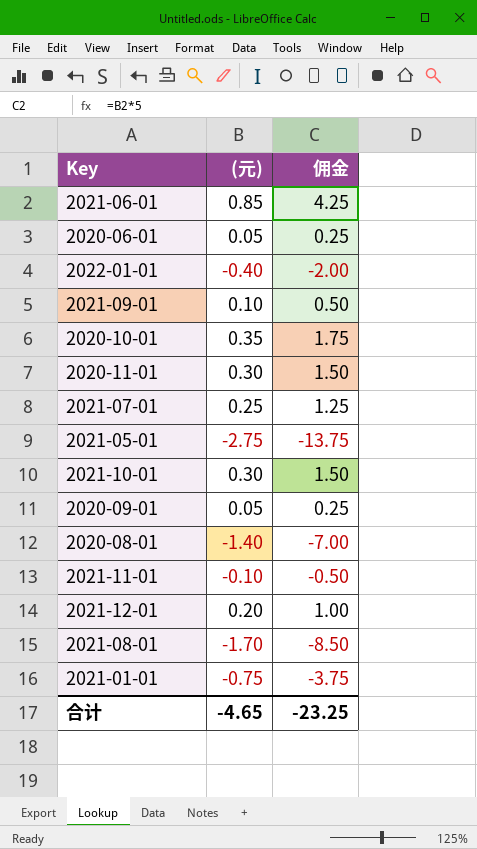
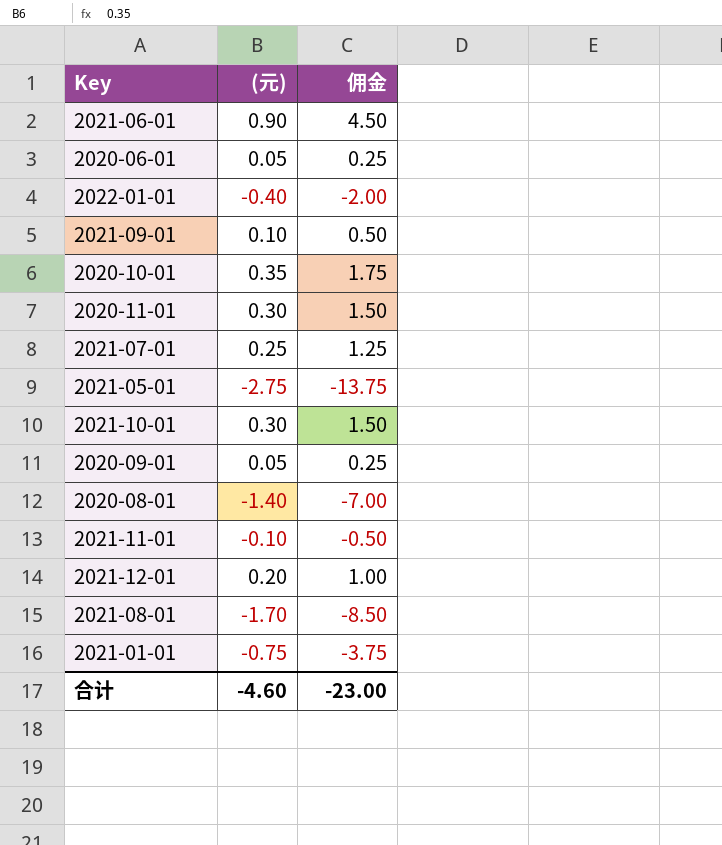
2021-06-01 | (元): 0.85 -> 0.90
2021-06-01 | 佣金: 4.25 -> 4.50
合计 | (元): -4.65 -> -4.60
合计 | 佣金: -23.25 -> -23.00

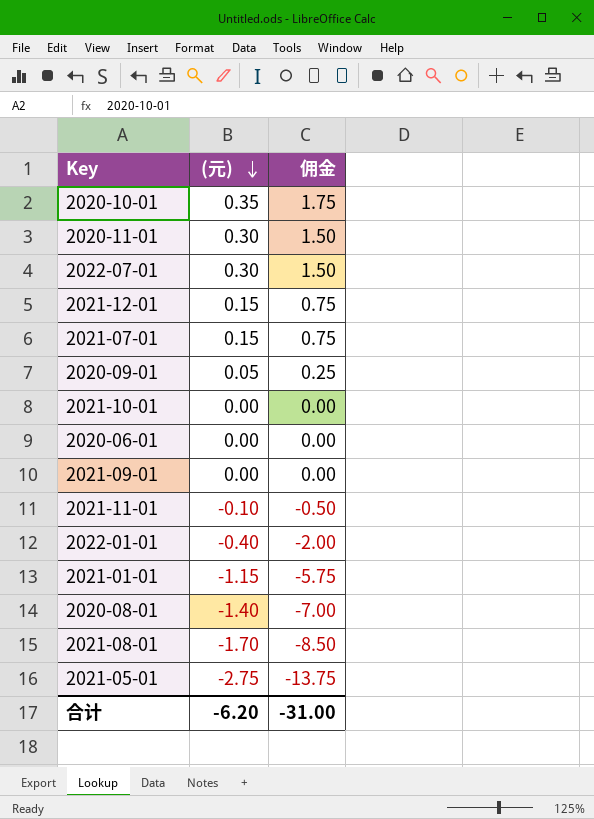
row order: none -> (元) descending
row 2021-06-01: 0.90 | 4.50 -> none
row 2022-07-01: none -> 0.30 | 1.50
2021-12-01 | (元): 0.20 -> 0.15
2021-12-01 | 佣金: 1.00 -> 0.75
2021-07-01 | (元): 0.25 -> 0.15
2021-07-01 | 佣金: 1.25 -> 0.75
2021-10-01 | (元): 0.30 -> 0.00
2021-10-01 | 佣金: 1.50 -> 0.00
2020-06-01 | (元): 0.05 -> 0.00
2020-06-01 | 佣金: 0.25 -> 0.00
2021-09-01 | (元): 0.10 -> 0.00
2021-09-01 | 佣金: 0.50 -> 0.00
2021-01-01 | (元): -0.75 -> -1.15
2021-01-01 | 佣金: -3.75 -> -5.75
合计 | (元): -4.60 -> -6.20
合计 | 佣金: -23.00 -> -31.00

